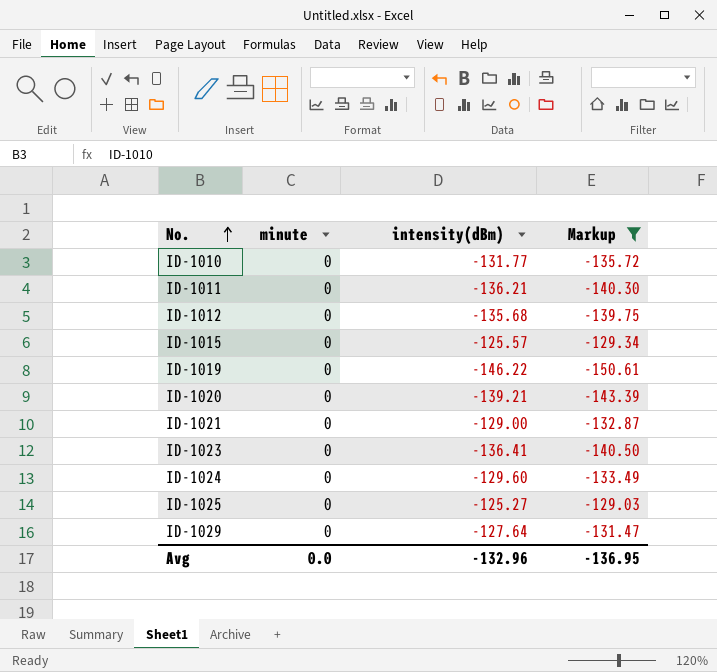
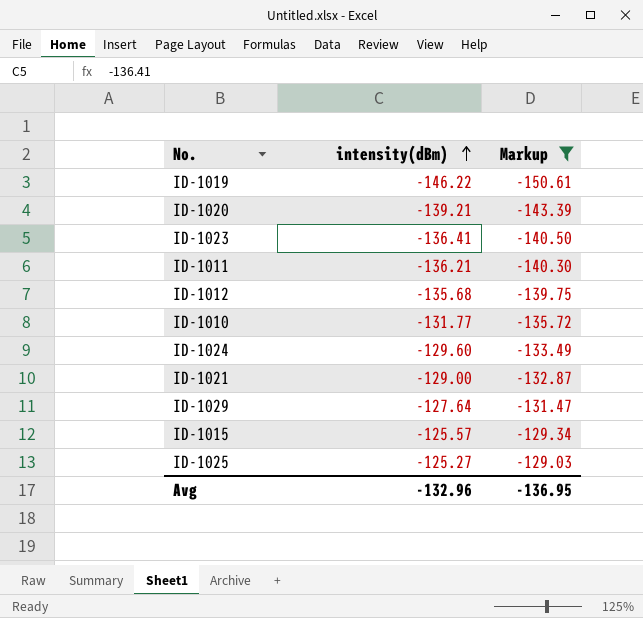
row order: No. ascending -> intensity(dBm) ascending
column minute | position: 2 -> none

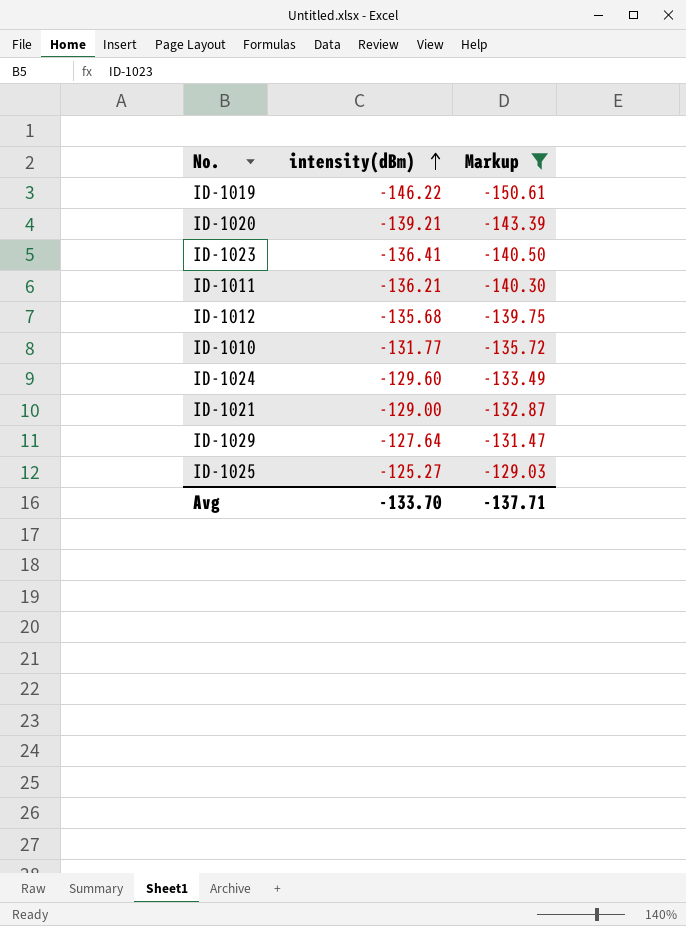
row ID-1015: -125.57 | -129.34 -> none
Avg | intensity(dBm): -132.96 -> -133.70
Avg | Markup: -136.95 -> -137.71

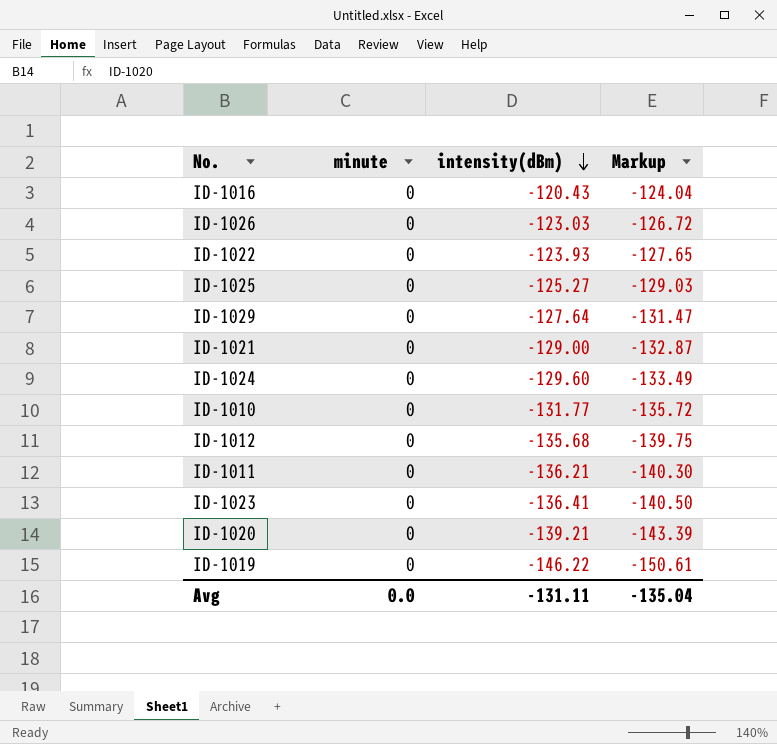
filter: Markup <= -129.03 -> none
row order: intensity(dBm) ascending -> intensity(dBm) descending
column minute | position: none -> 2
Avg | intensity(dBm): -133.70 -> -131.11
Avg | Markup: -137.71 -> -135.04

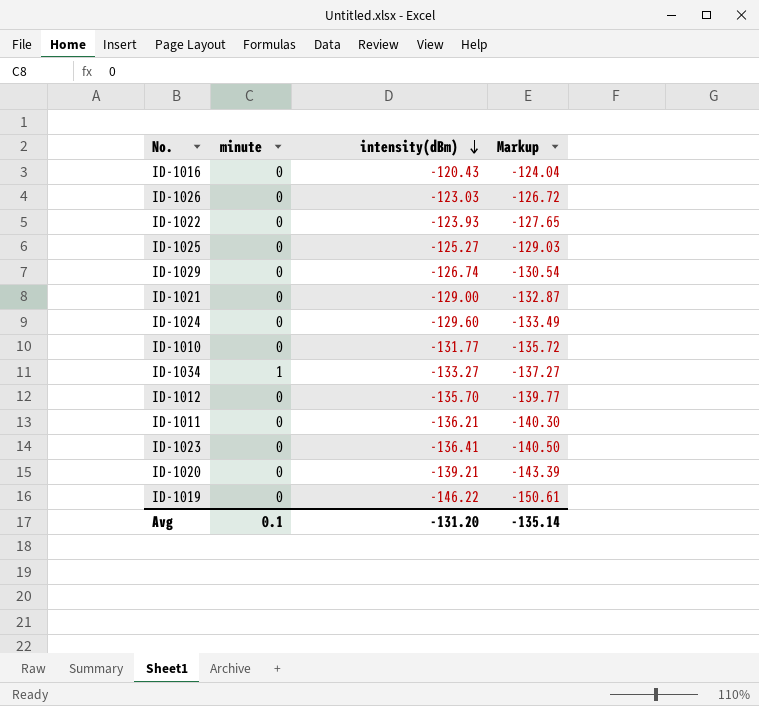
ID-1029 | intensity(dBm): -127.64 -> -126.74
ID-1029 | Markup: -131.47 -> -130.54
row ID-1034: none -> 1 | -133.27 | -137.27
ID-1012 | intensity(dBm): -135.68 -> -135.70
ID-1012 | Markup: -139.75 -> -139.77
Avg | minute: 0.0 -> 0.1
Avg | intensity(dBm): -131.11 -> -131.20
Avg | Markup: -135.04 -> -135.14

